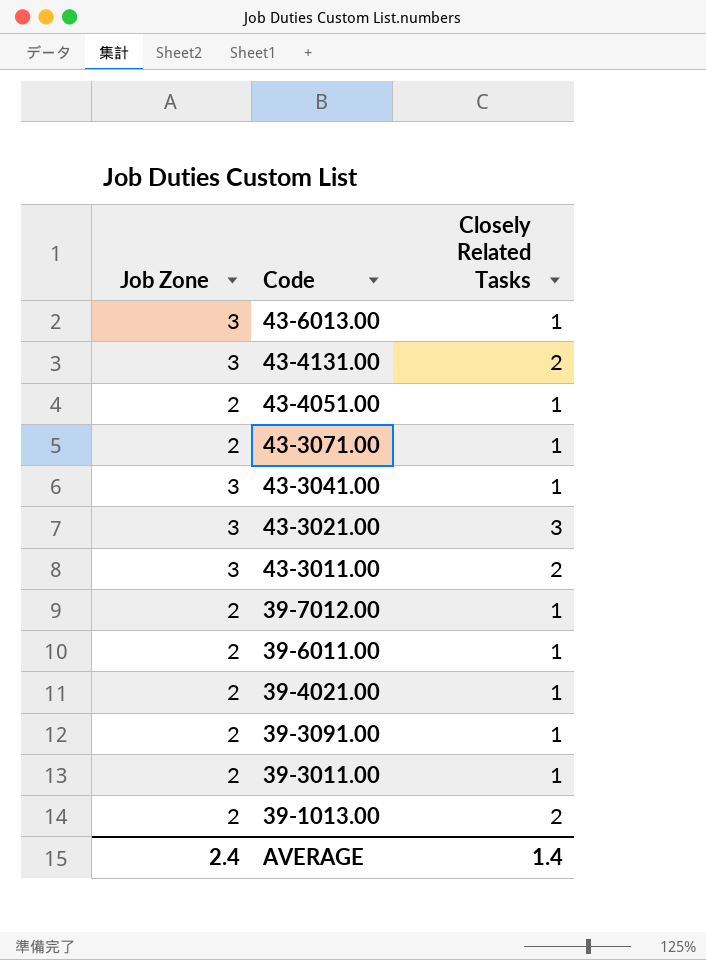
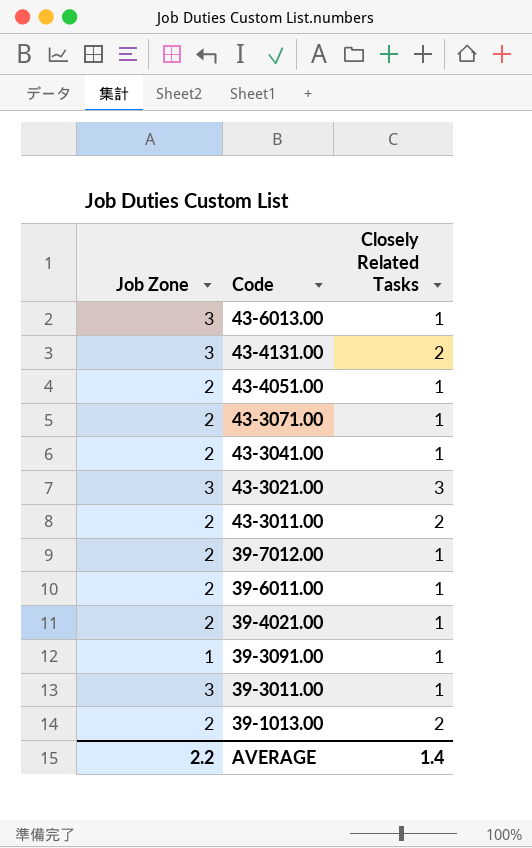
43-3041.00 | Job Zone: 3 -> 2
43-3011.00 | Job Zone: 3 -> 2
39-3091.00 | Job Zone: 2 -> 1
39-3011.00 | Job Zone: 2 -> 3
AVERAGE | Job Zone: 2.4 -> 2.2

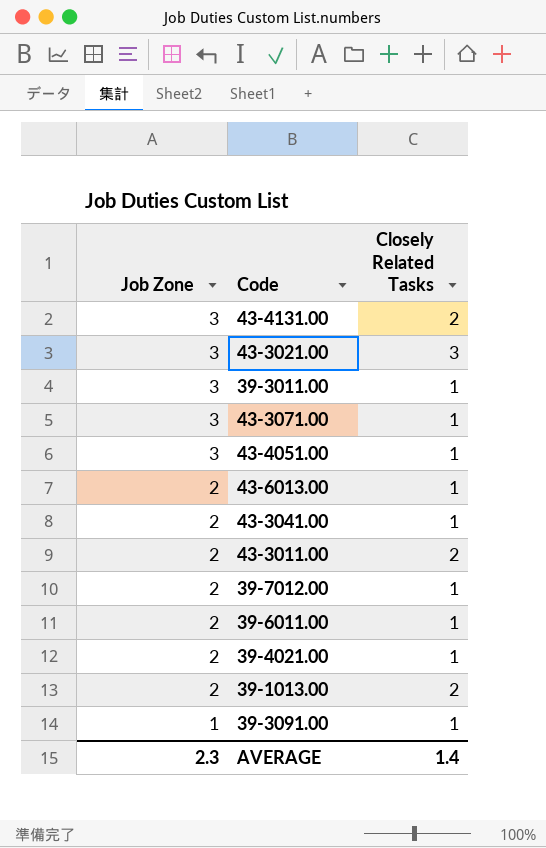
row order: Code descending -> Job Zone descending
43-3071.00 | Job Zone: 2 -> 3
43-4051.00 | Job Zone: 2 -> 3
43-6013.00 | Job Zone: 3 -> 2
AVERAGE | Job Zone: 2.2 -> 2.3

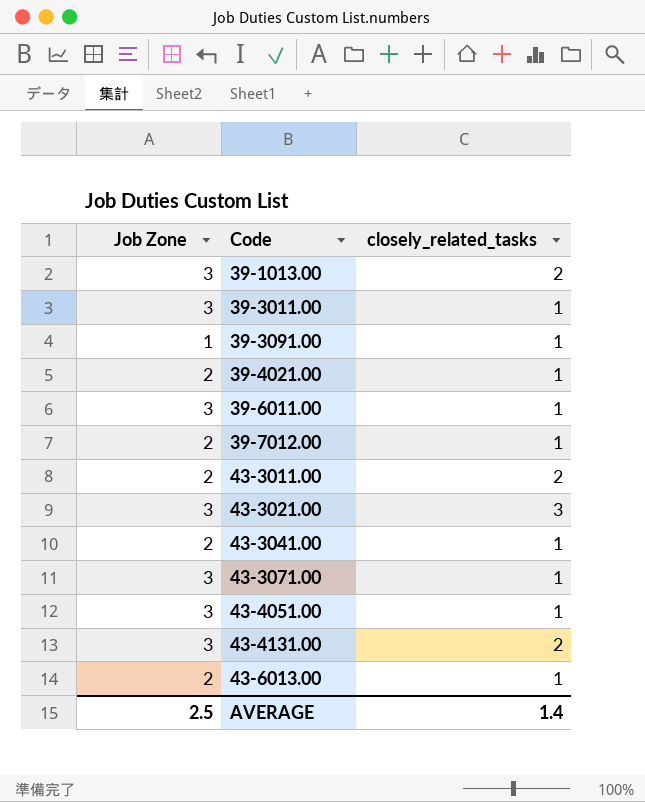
row order: Job Zone descending -> Code ascending
column name: Closely Related Tasks -> closely_related_tasks
39-1013.00 | Job Zone: 2 -> 3
39-6011.00 | Job Zone: 2 -> 3
AVERAGE | Job Zone: 2.3 -> 2.5

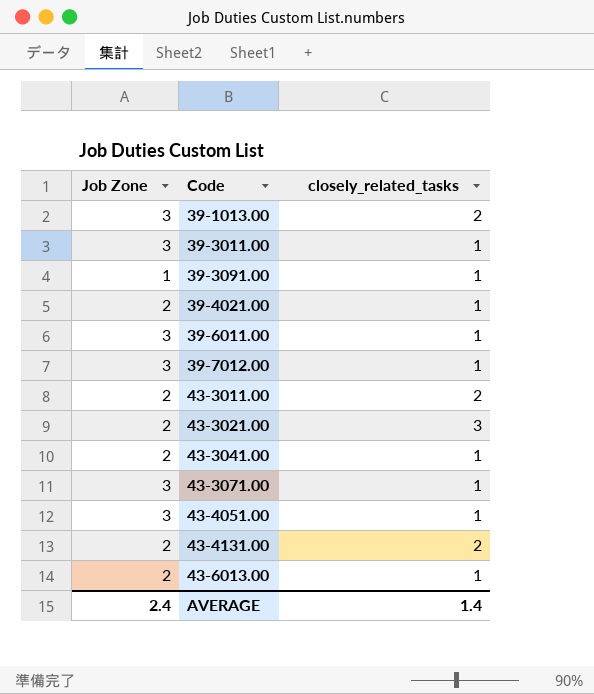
39-7012.00 | Job Zone: 2 -> 3
43-3021.00 | Job Zone: 3 -> 2
43-4131.00 | Job Zone: 3 -> 2
AVERAGE | Job Zone: 2.5 -> 2.4

